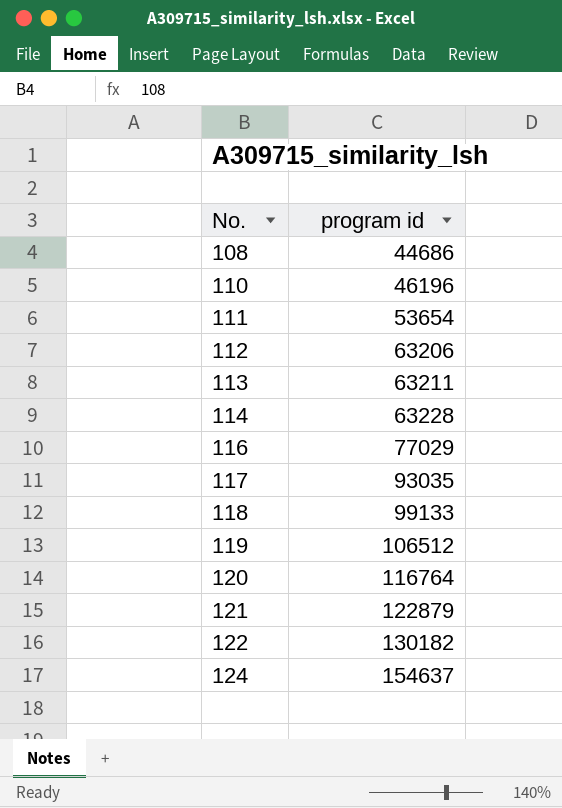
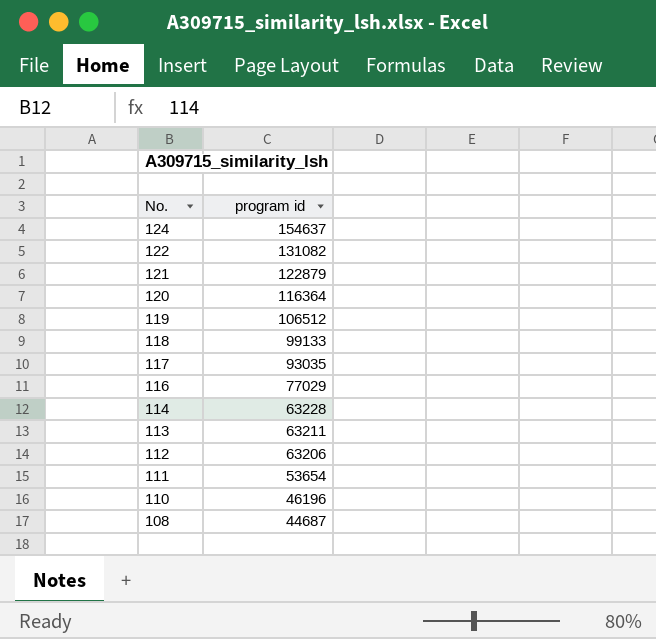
row order: No. ascending -> No. descending
122 | program id: 130182 -> 131082
120 | program id: 116764 -> 116364
108 | program id: 44686 -> 44687

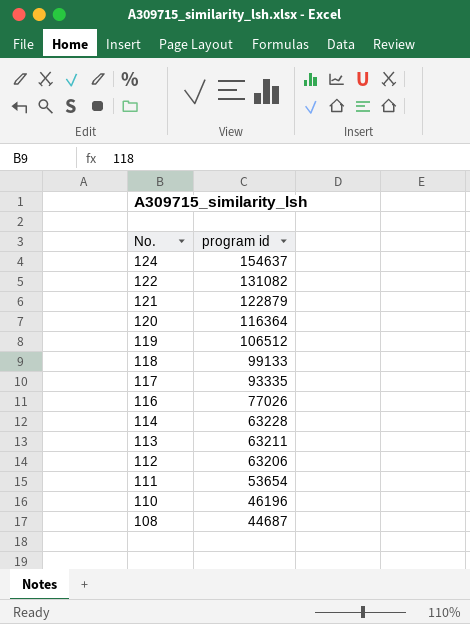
117 | program id: 93035 -> 93335
116 | program id: 77029 -> 77026

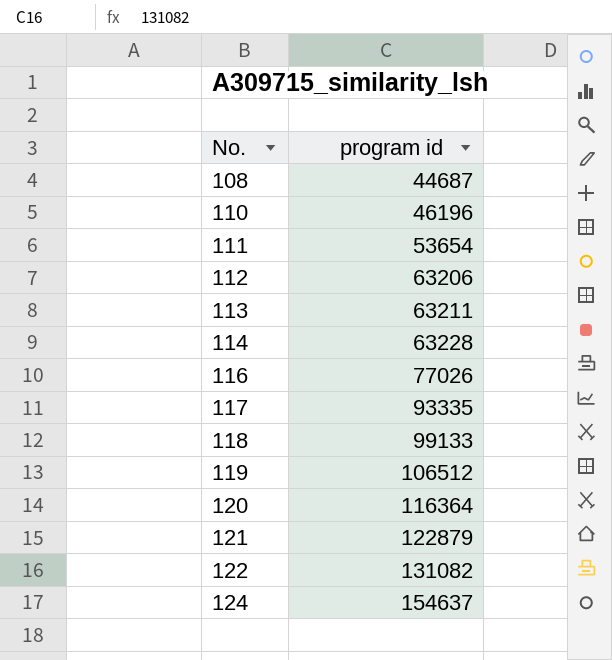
row order: No. descending -> No. ascending

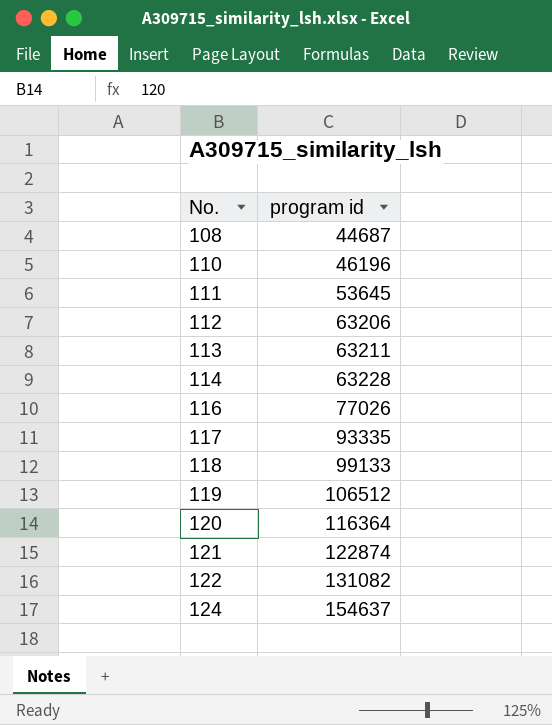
111 | program id: 53654 -> 53645
121 | program id: 122879 -> 122874

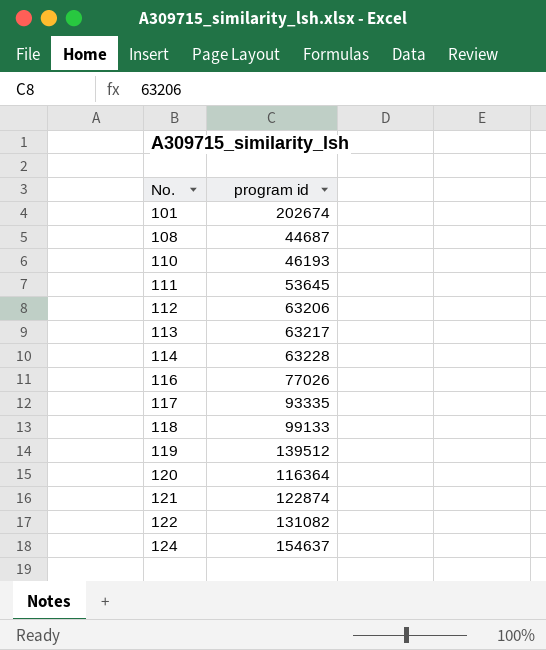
row 101: none -> 202674
110 | program id: 46196 -> 46193
113 | program id: 63211 -> 63217
119 | program id: 106512 -> 139512

